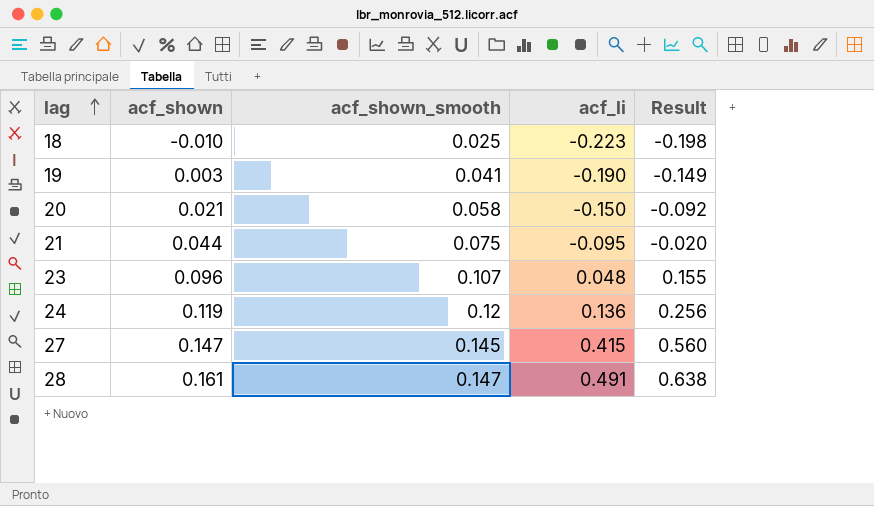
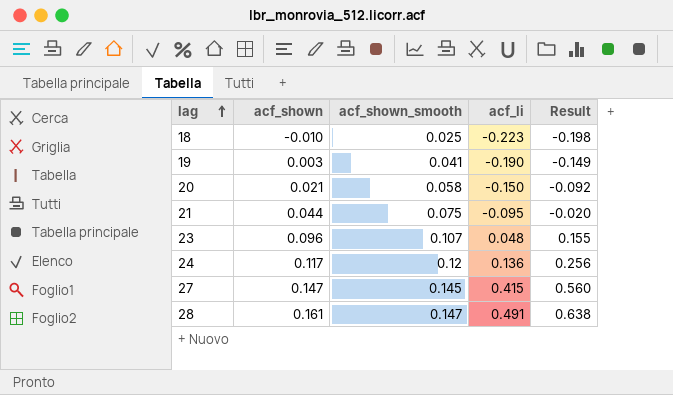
24 | acf_shown: 0.119 -> 0.117

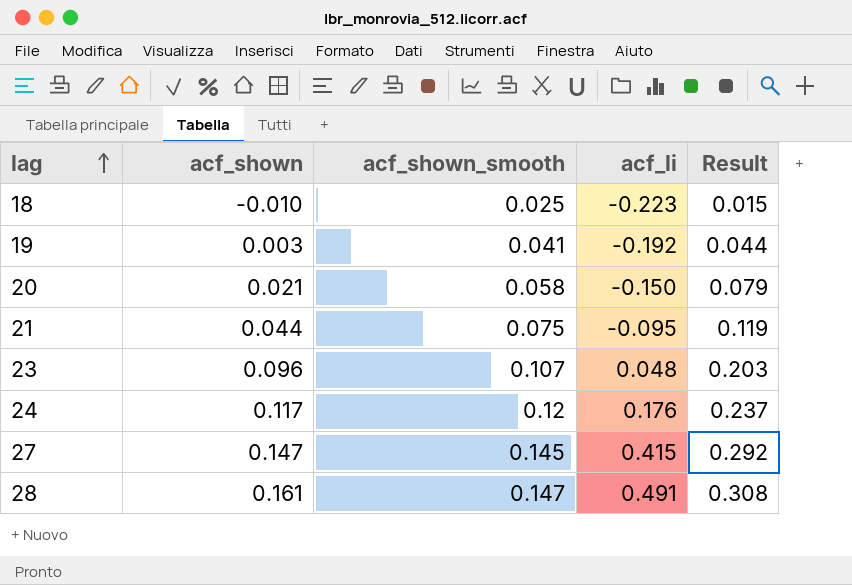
column Result | formula: [acf_shown_smooth] + [acf_li] -> [acf_shown] + [acf_shown_smooth]
19 | acf_li: -0.190 -> -0.192
24 | acf_li: 0.136 -> 0.176

